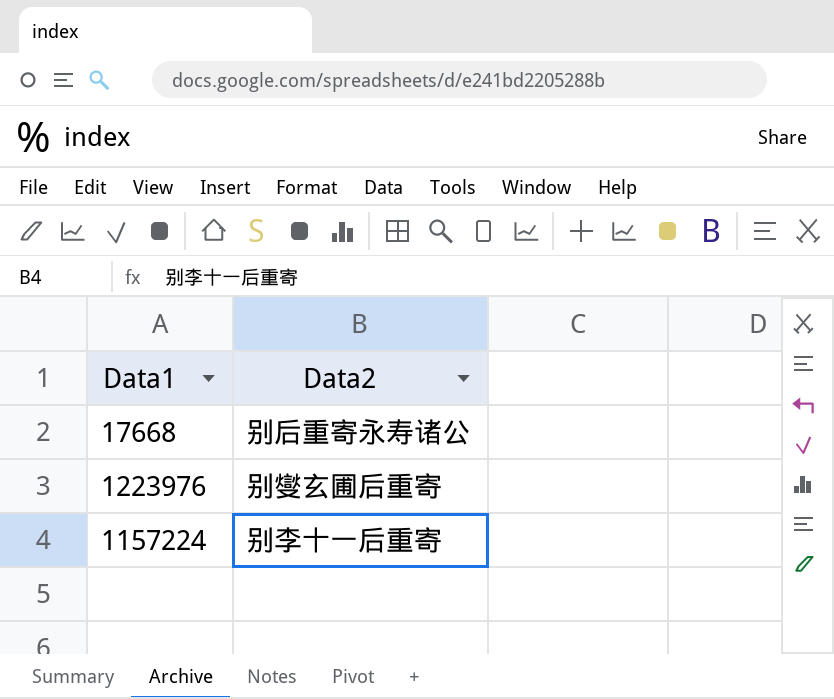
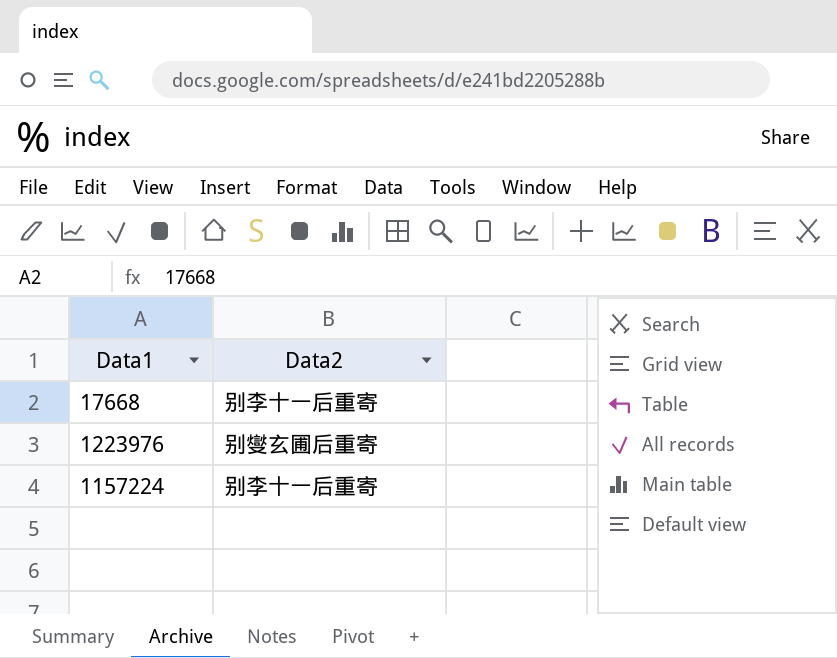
17668 | Data2: 别后重寄永寿诸公 -> 别李十一后重寄

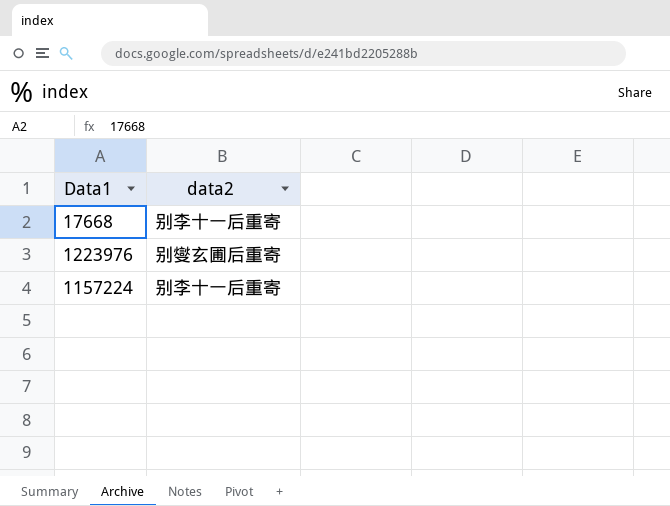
column name: Data2 -> data2

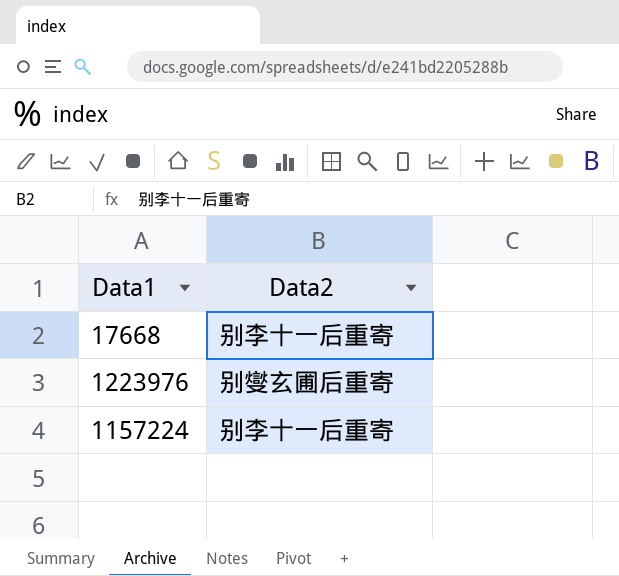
column name: data2 -> Data2

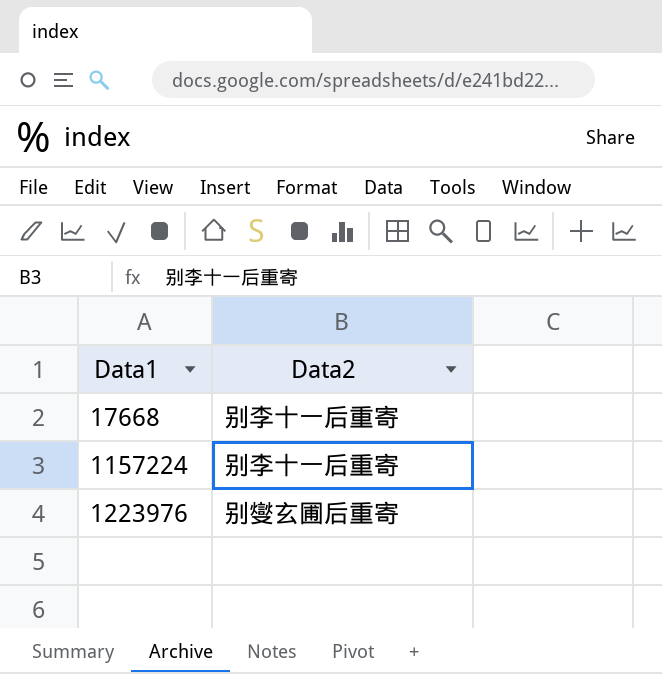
row order: none -> Data1 ascending

